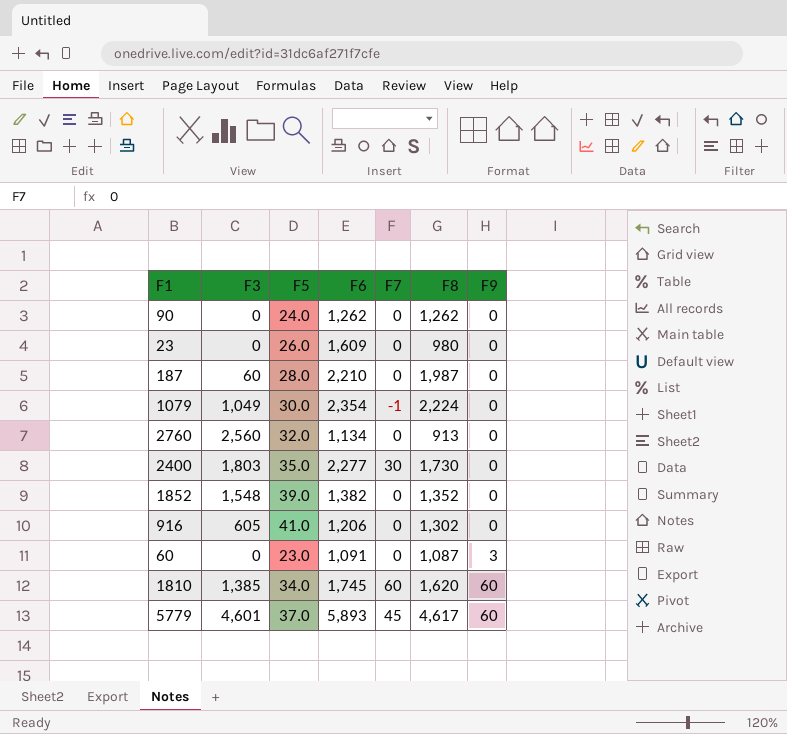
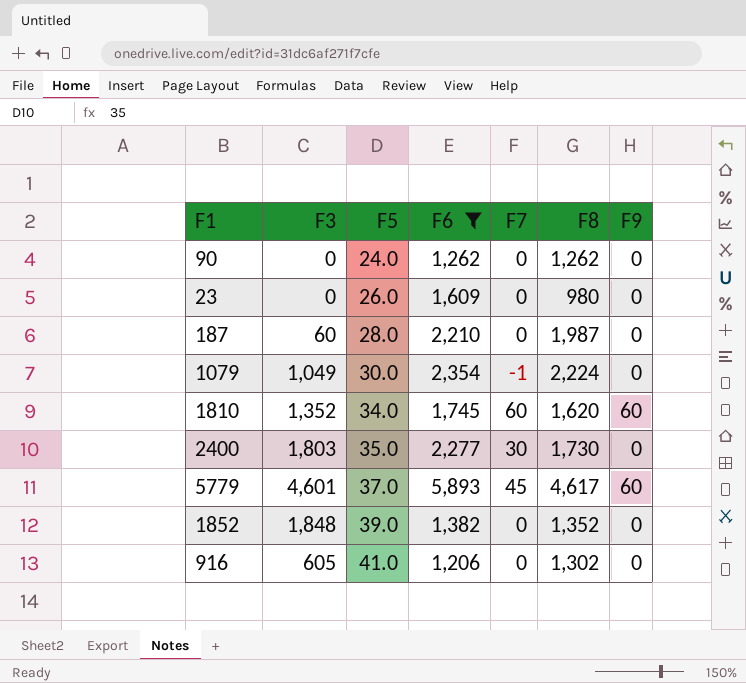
filter: none -> F6 >= 1,206
row order: F9 ascending -> F5 ascending
1810 | F3: 1,385 -> 1,352
1852 | F3: 1,548 -> 1,848

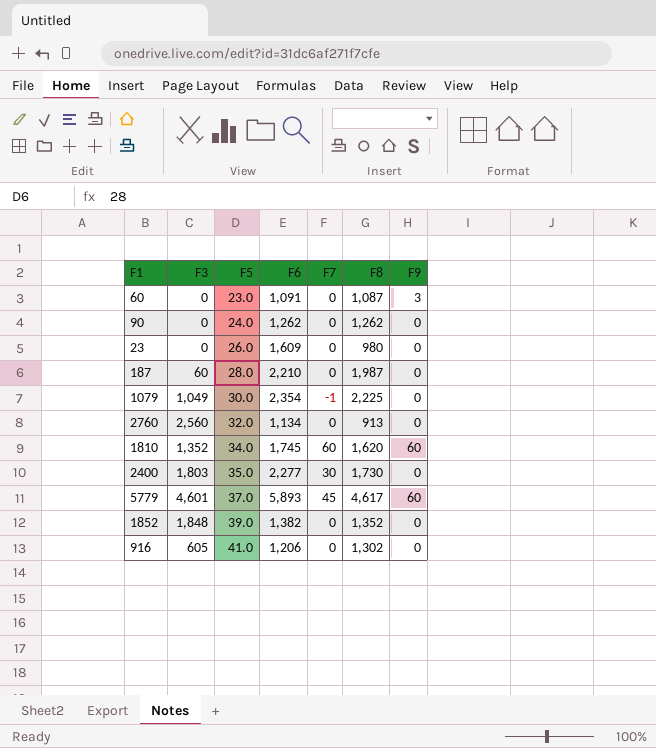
filter: F6 >= 1,206 -> none
1079 | F8: 2,224 -> 2,225

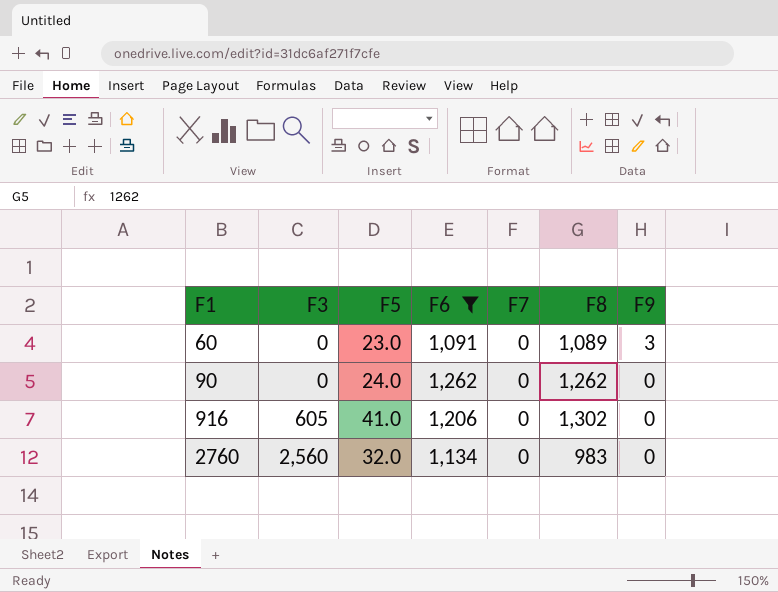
filter: none -> F6 <= 1,262
row order: F5 ascending -> F1 ascending
60 | F8: 1,087 -> 1,089
2760 | F8: 913 -> 983

